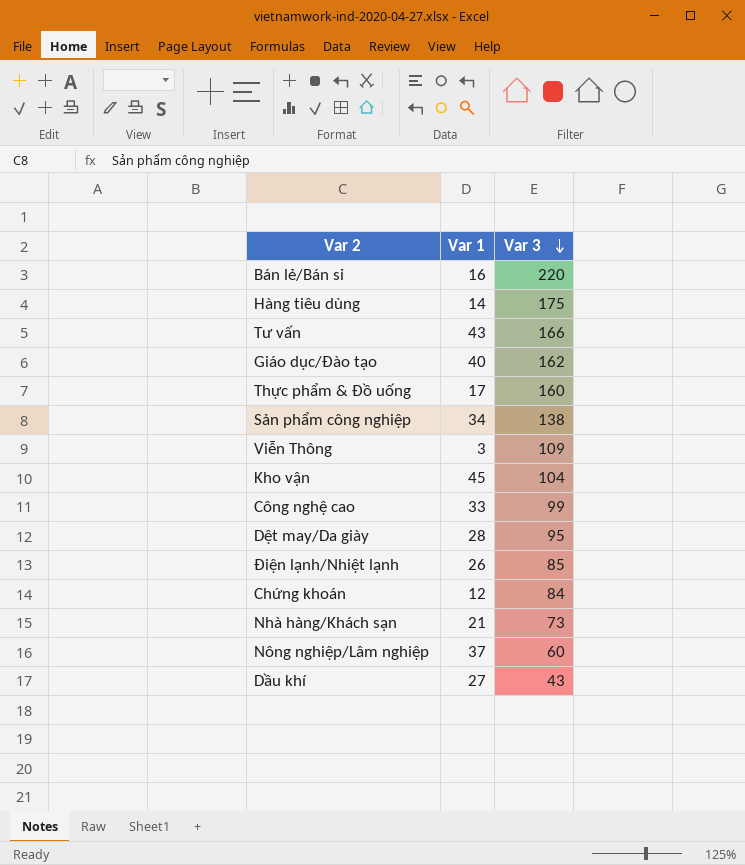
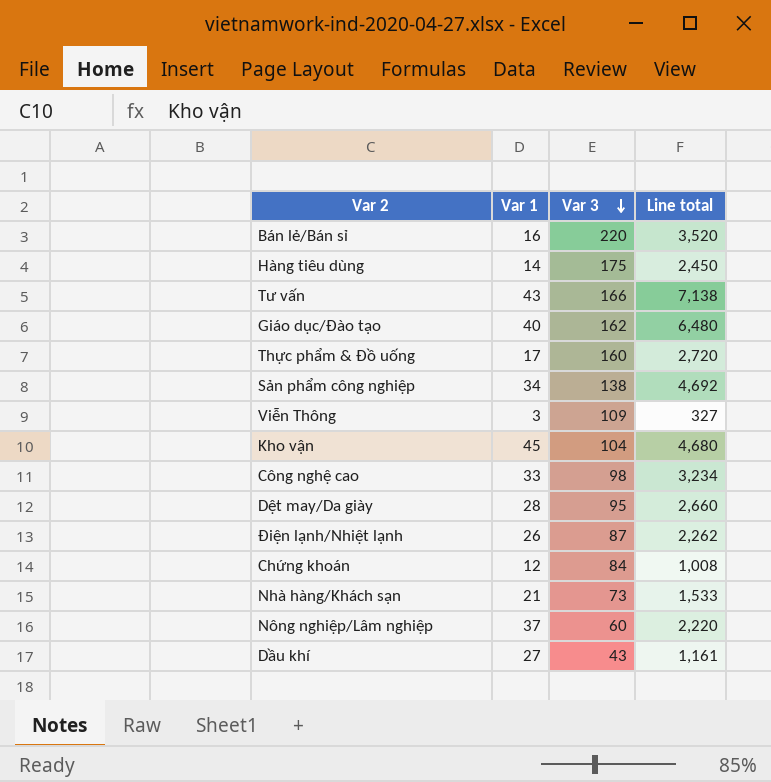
column Line total | formula: none -> [Var 1] * [Var 3]
Công nghệ cao | Var 3: 99 -> 98
Điện lạnh/Nhiệt lạnh | Var 3: 85 -> 87

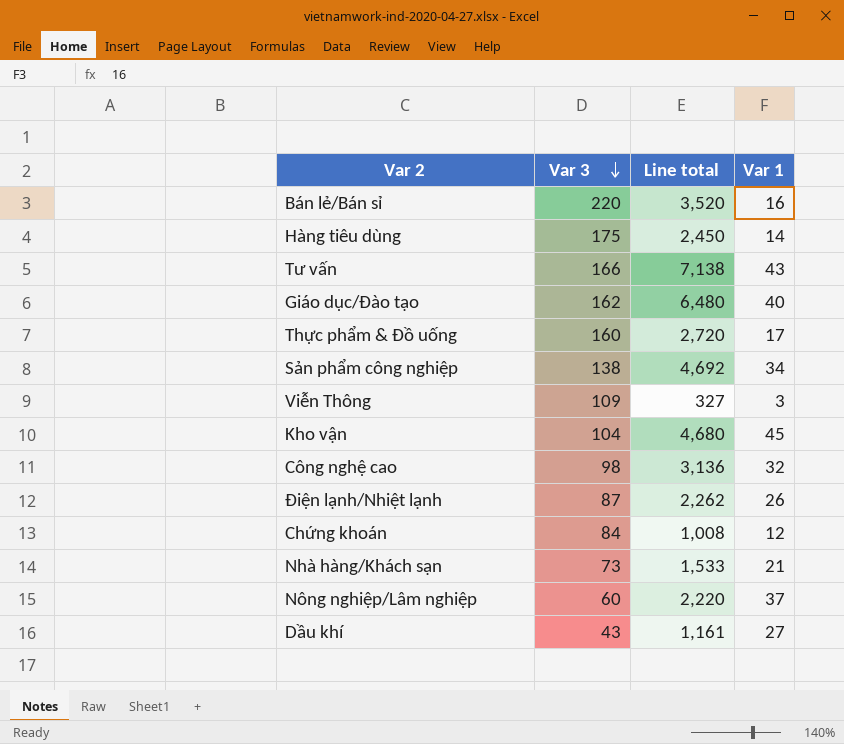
column Var 1 | position: 2 -> 4
row Dệt may/Da giày: 28 | 95 | 2,660 -> none
Công nghệ cao | Line total: 3,234 -> 3,136
Công nghệ cao | Var 1: 33 -> 32

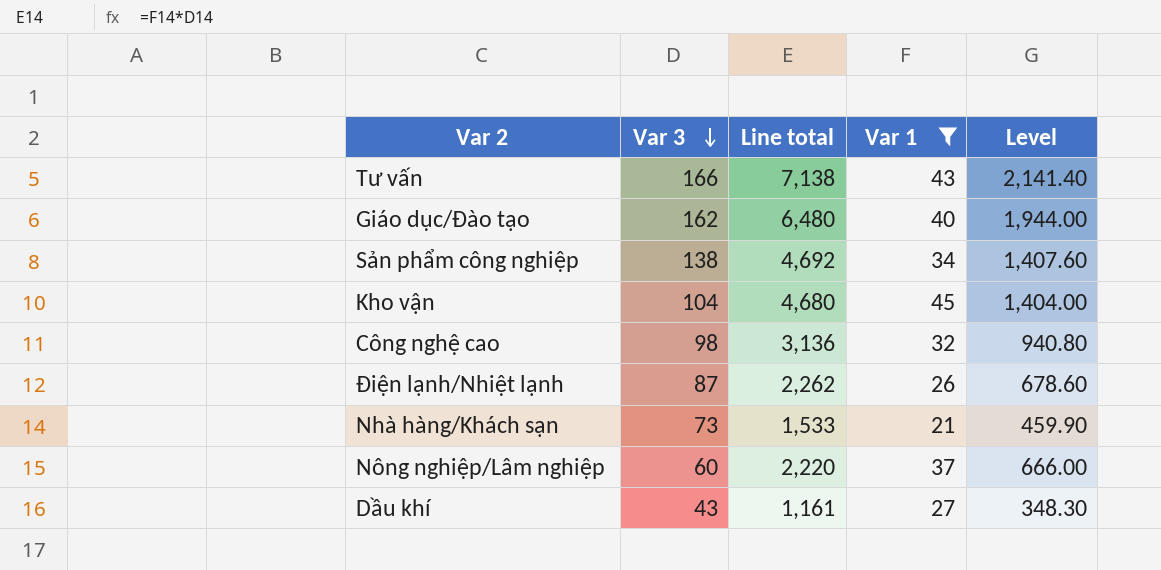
filter: none -> Var 1 >= 21
column Level | formula: none -> [Line total] * 0.3

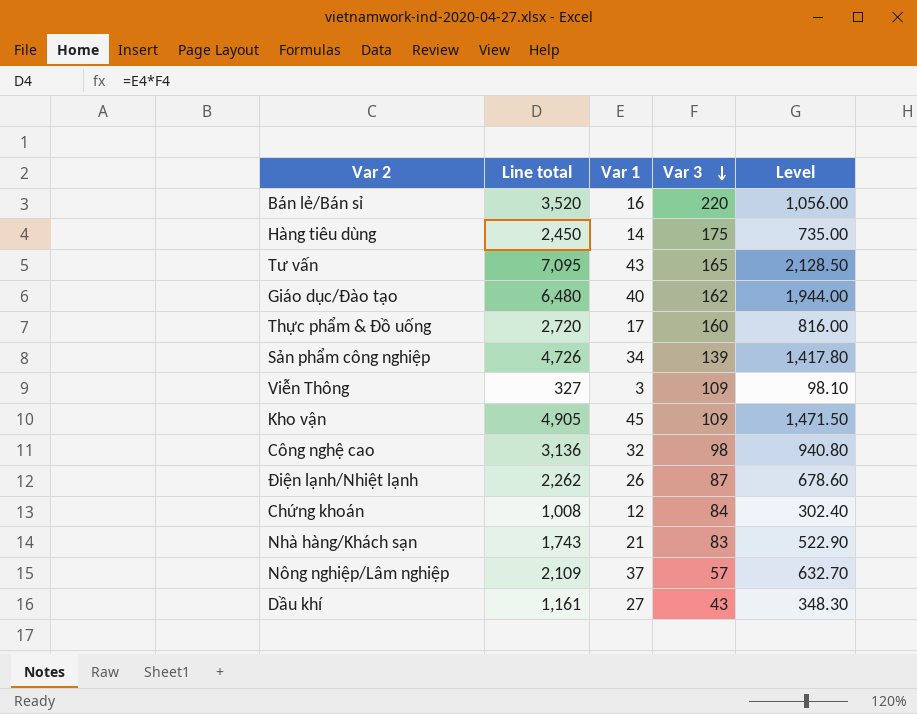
filter: Var 1 >= 21 -> none
column Var 3 | position: 2 -> 4
Tư vấn | Line total: 7,138 -> 7,095
Tư vấn | Var 3: 166 -> 165
Tư vấn | Level: 2,141.40 -> 2,128.50
Sản phẩm công nghiệp | Line total: 4,692 -> 4,726
Sản phẩm công nghiệp | Var 3: 138 -> 139
Sản phẩm công nghiệp | Level: 1,407.60 -> 1,417.80
Kho vận | Line total: 4,680 -> 4,905
Kho vận | Var 3: 104 -> 109
Kho vận | Level: 1,404.00 -> 1,471.50
Nhà hàng/Khách sạn | Line total: 1,533 -> 1,743
Nhà hàng/Khách sạn | Var 3: 73 -> 83
Nhà hàng/Khách sạn | Level: 459.90 -> 522.90
Nông nghiệp/Lâm nghiệp | Line total: 2,220 -> 2,109
Nông nghiệp/Lâm nghiệp | Var 3: 60 -> 57
Nông nghiệp/Lâm nghiệp | Level: 666.00 -> 632.70

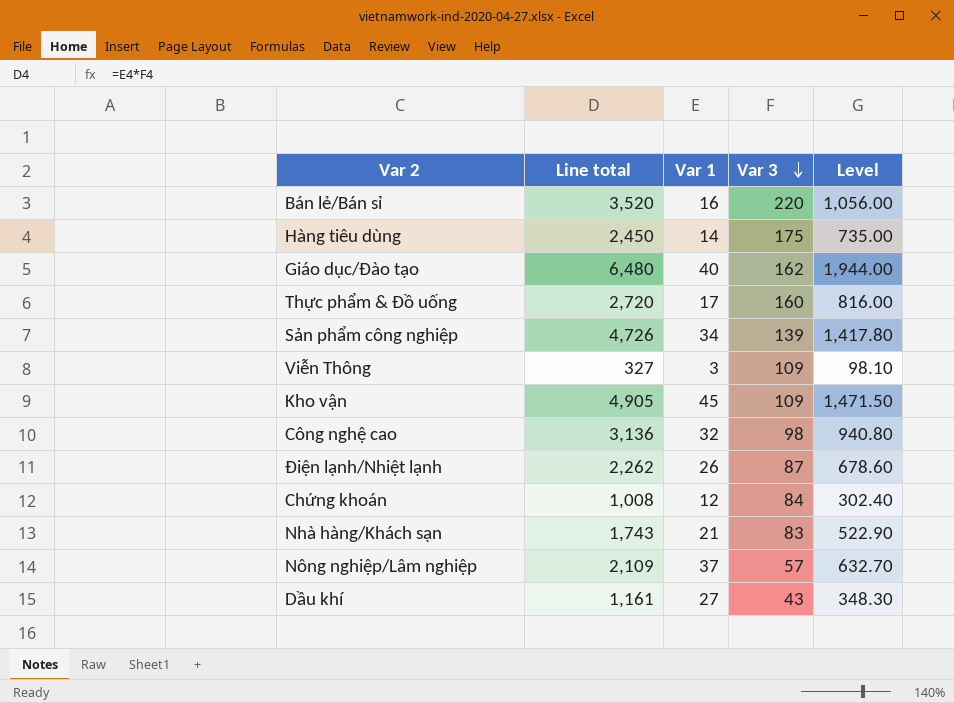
row Tư vấn: 7,095 | 43 | 165 | 2,128.50 -> none

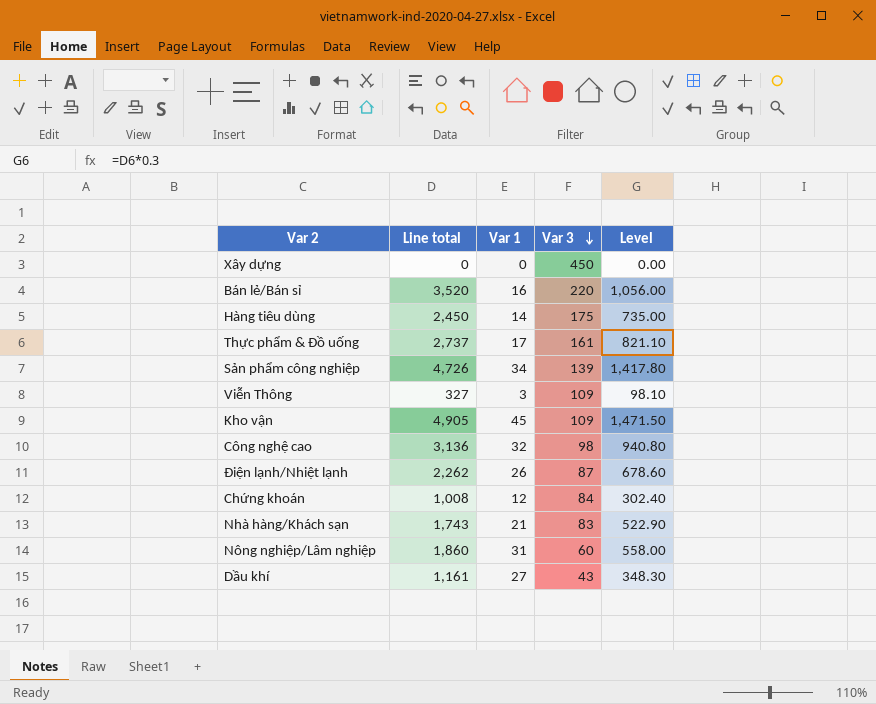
row Giáo dục/Đào tạo: 6,480 | 40 | 162 | 1,944.00 -> none
row Xây dựng: none -> 0 | 0 | 450 | 0.00
Thực phẩm & Đồ uống | Line total: 2,720 -> 2,737
Thực phẩm & Đồ uống | Var 3: 160 -> 161
Thực phẩm & Đồ uống | Level: 816.00 -> 821.10
Nông nghiệp/Lâm nghiệp | Line total: 2,109 -> 1,860
Nông nghiệp/Lâm nghiệp | Var 1: 37 -> 31
Nông nghiệp/Lâm nghiệp | Var 3: 57 -> 60
Nông nghiệp/Lâm nghiệp | Level: 632.70 -> 558.00

